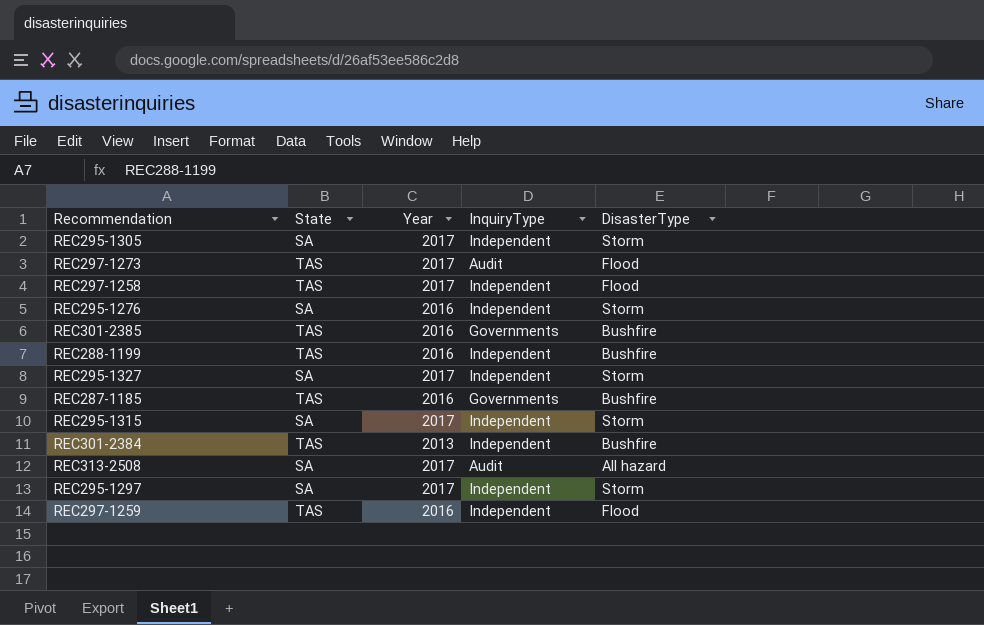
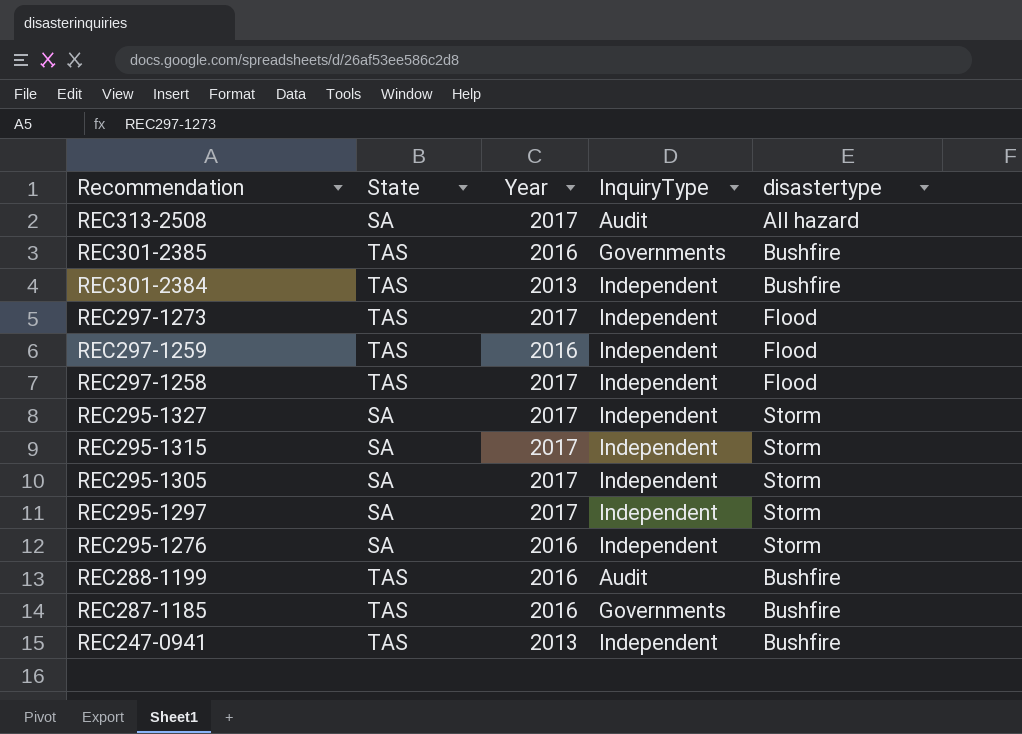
row order: none -> Recommendation descending
column name: DisasterType -> disastertype
REC297-1273 | InquiryType: Audit -> Independent
REC288-1199 | InquiryType: Independent -> Audit
row REC247-0941: none -> TAS | 2013 | Independent | Bushfire

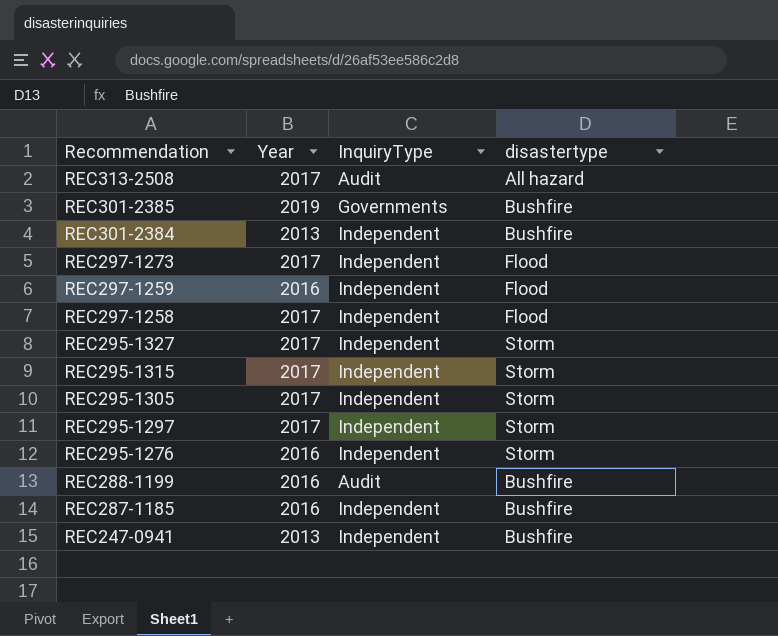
column State | position: 2 -> none
REC301-2385 | Year: 2016 -> 2019
REC287-1185 | InquiryType: Governments -> Independent

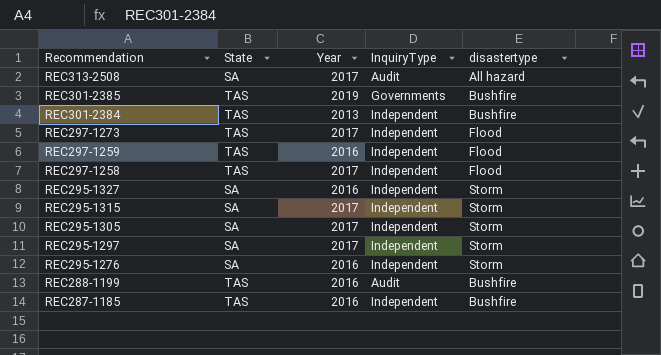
column State | position: none -> 2
row REC247-0941: 2013 | Independent | Bushfire -> none
REC295-1327 | Year: 2017 -> 2016

